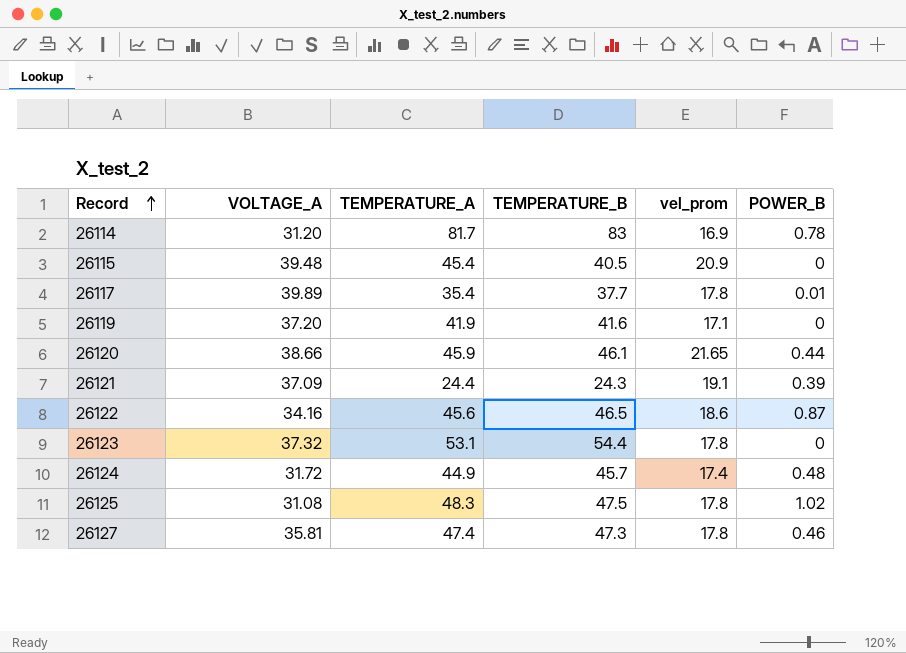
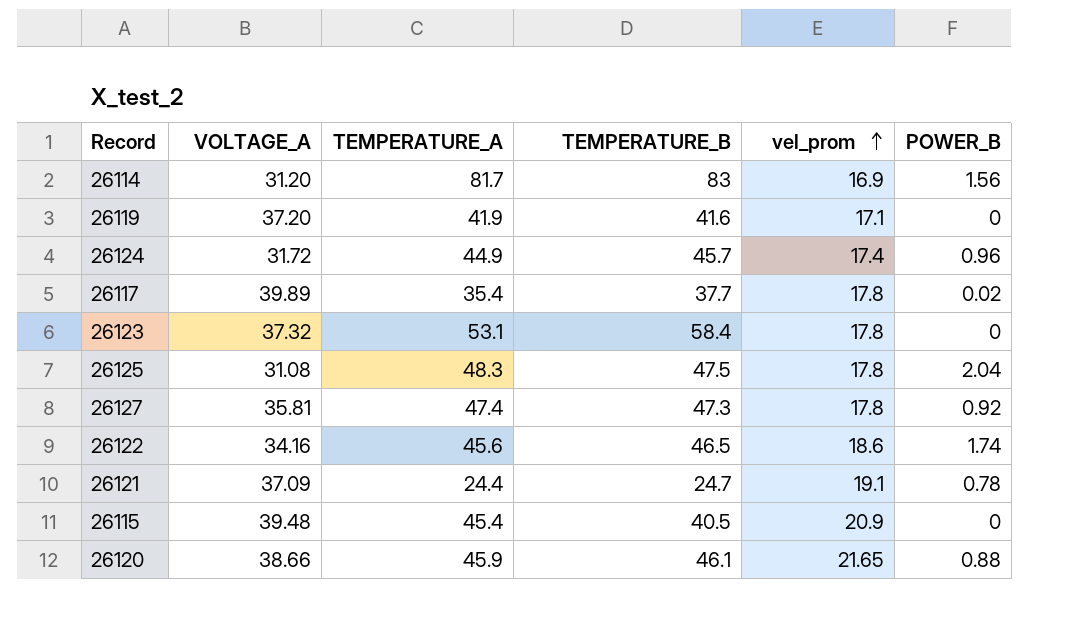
row order: Record ascending -> vel_prom ascending
26114 | POWER_B: 0.78 -> 1.56
26124 | POWER_B: 0.48 -> 0.96
26117 | POWER_B: 0.01 -> 0.02
26123 | TEMPERATURE_B: 54.4 -> 58.4
26125 | POWER_B: 1.02 -> 2.04
26127 | POWER_B: 0.46 -> 0.92
26122 | POWER_B: 0.87 -> 1.74
26121 | TEMPERATURE_B: 24.3 -> 24.7
26121 | POWER_B: 0.39 -> 0.78
26120 | POWER_B: 0.44 -> 0.88

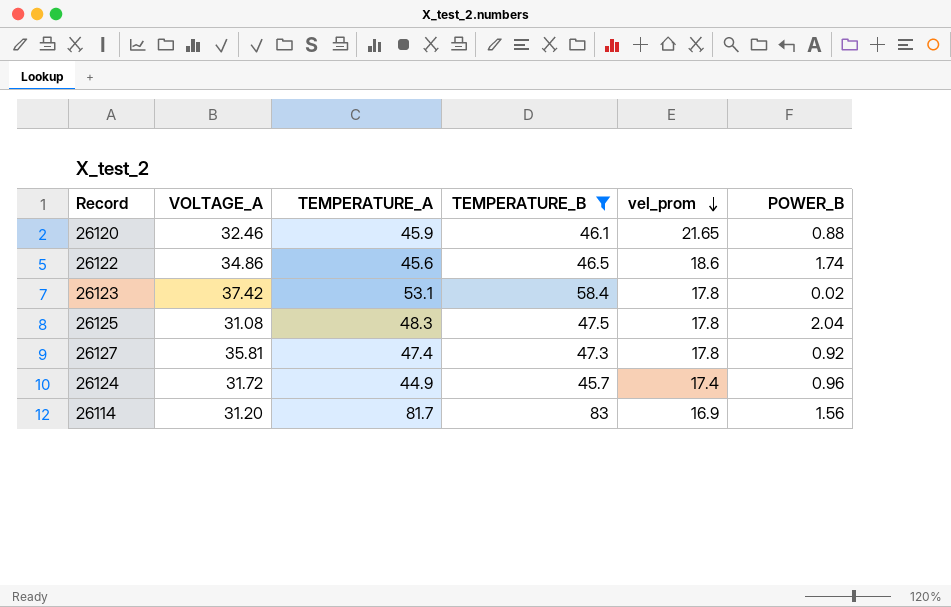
filter: none -> TEMPERATURE_B >= 45.7
row order: vel_prom ascending -> vel_prom descending
26120 | VOLTAGE_A: 38.66 -> 32.46
26122 | VOLTAGE_A: 34.16 -> 34.86
26123 | VOLTAGE_A: 37.32 -> 37.42
26123 | POWER_B: 0 -> 0.02

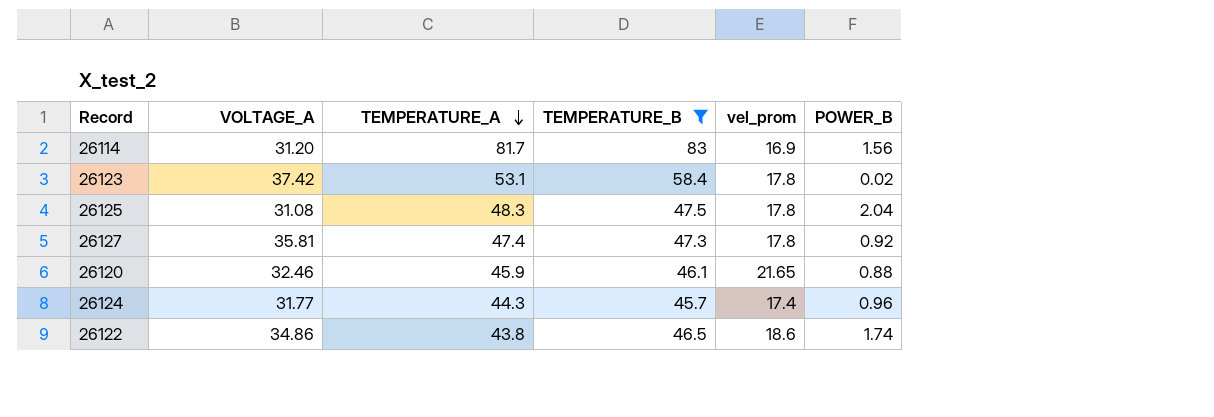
row order: vel_prom descending -> TEMPERATURE_A descending
26124 | VOLTAGE_A: 31.72 -> 31.77
26124 | TEMPERATURE_A: 44.9 -> 44.3
26122 | TEMPERATURE_A: 45.6 -> 43.8

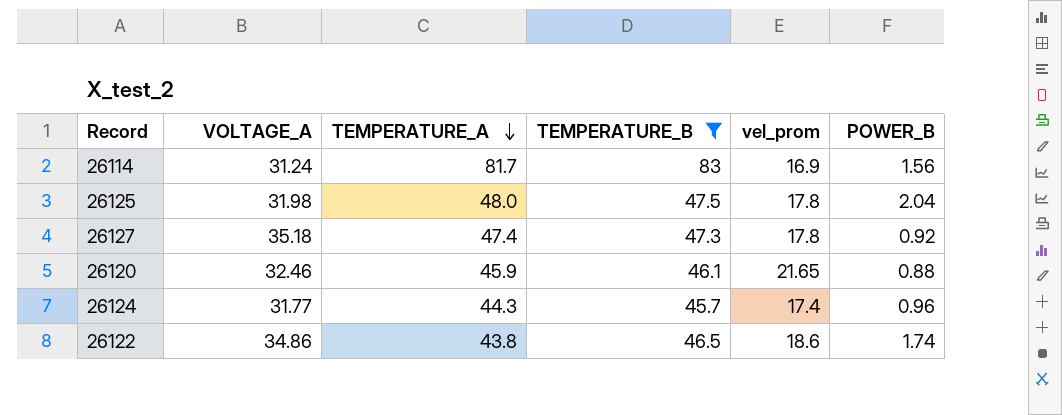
row 26123: 37.42 | 53.1 | 58.4 | 17.8 | 0.02 -> none
26114 | VOLTAGE_A: 31.20 -> 31.24
26125 | VOLTAGE_A: 31.08 -> 31.98
26125 | TEMPERATURE_A: 48.3 -> 48.0
26127 | VOLTAGE_A: 35.81 -> 35.18

